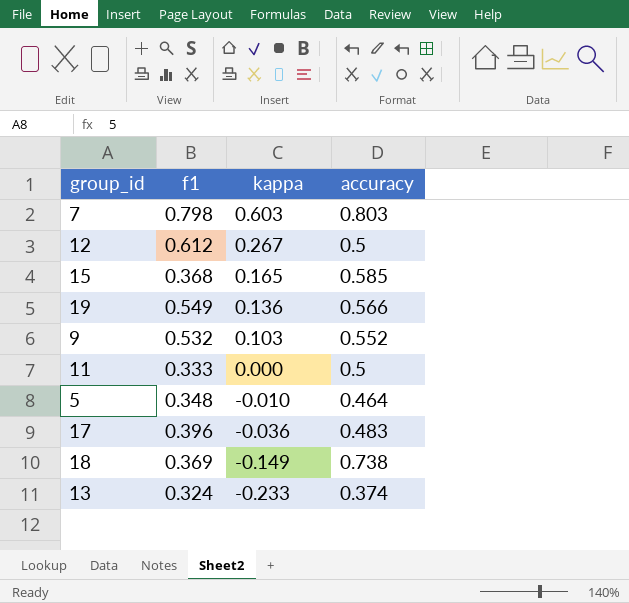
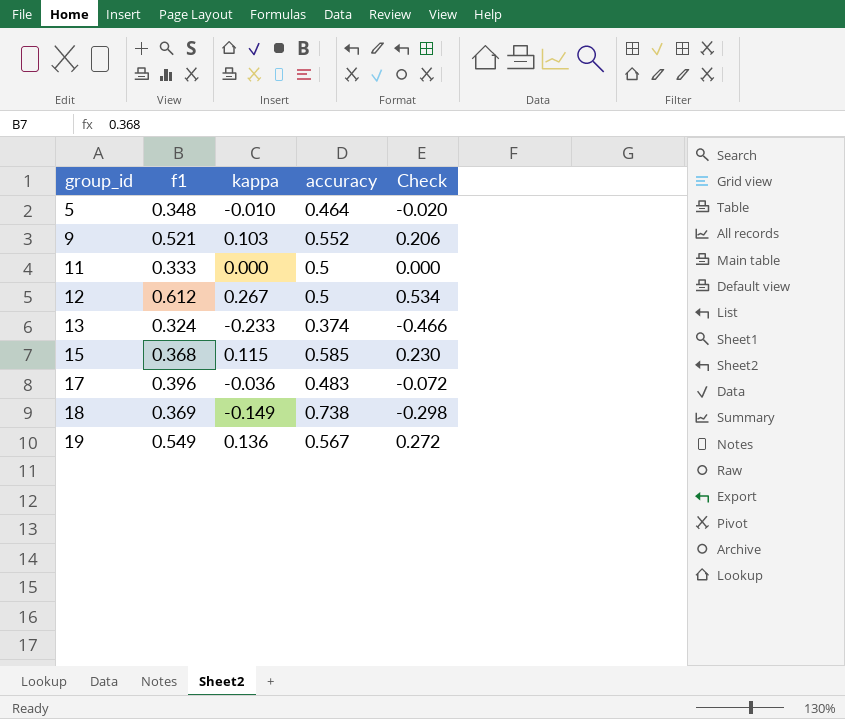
row order: kappa descending -> group_id ascending
column Check | formula: none -> [kappa] * 2
row 7: 0.798 | 0.603 | 0.803 -> none
9 | f1: 0.532 -> 0.521
15 | kappa: 0.165 -> 0.115
19 | accuracy: 0.566 -> 0.567

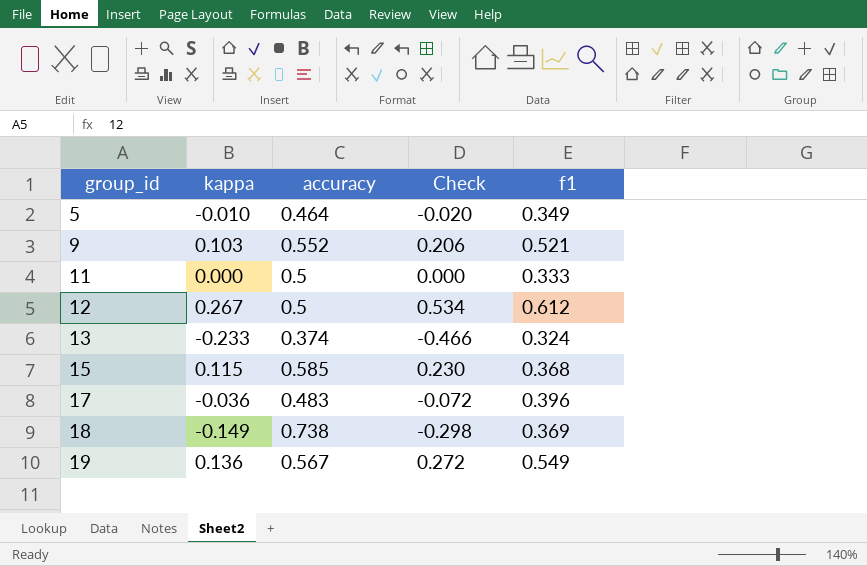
column f1 | position: 2 -> 5
5 | f1: 0.348 -> 0.349

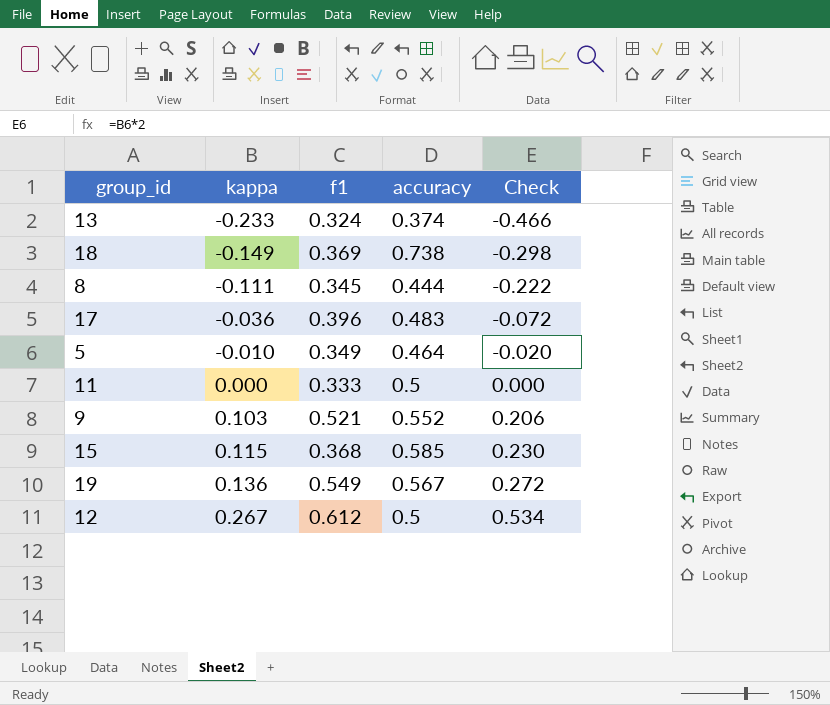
row order: group_id ascending -> kappa ascending
column f1 | position: 5 -> 3
row 8: none -> -0.111 | 0.345 | 0.444 | -0.222

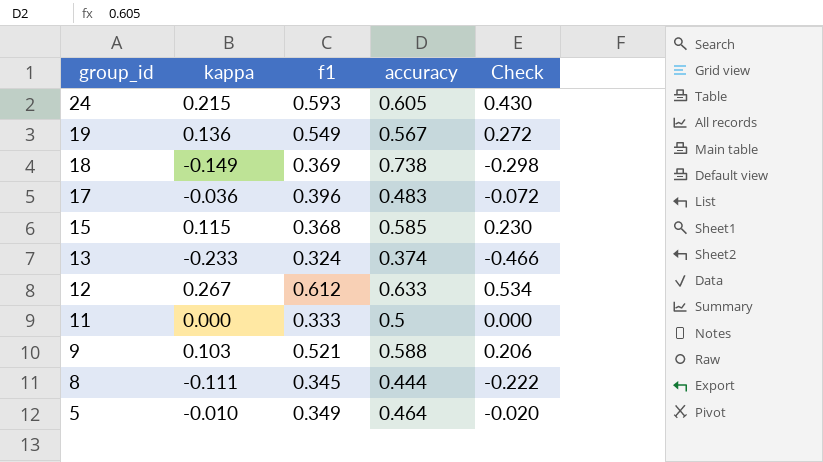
row order: kappa ascending -> group_id descending
row 24: none -> 0.215 | 0.593 | 0.605 | 0.430
12 | accuracy: 0.5 -> 0.633
9 | accuracy: 0.552 -> 0.588

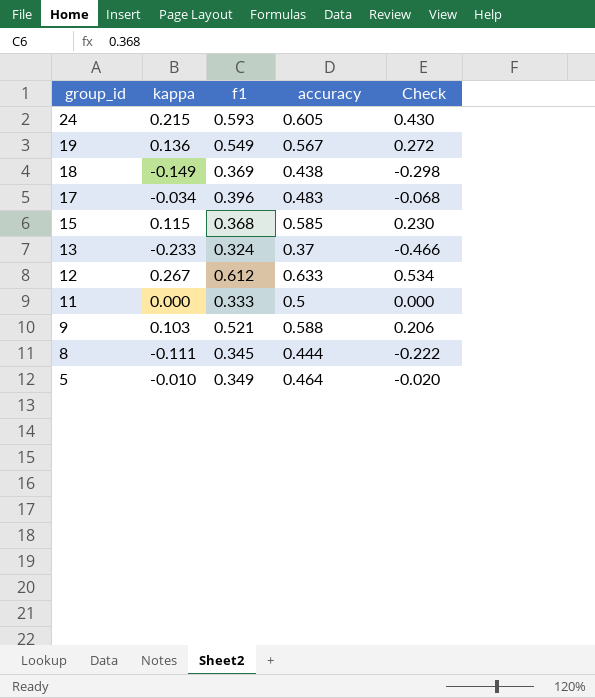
18 | accuracy: 0.738 -> 0.438
17 | kappa: -0.036 -> -0.034
17 | Check: -0.072 -> -0.068
13 | accuracy: 0.374 -> 0.37

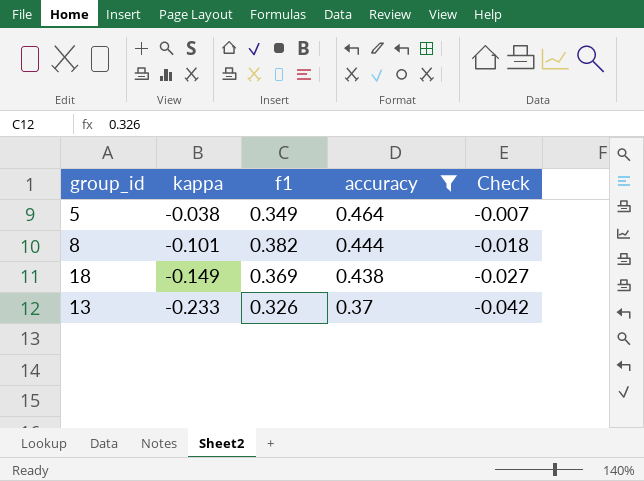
filter: none -> accuracy <= 0.464
row order: group_id descending -> kappa descending
column Check | formula: [kappa] * 2 -> [kappa] * 0.18
5 | kappa: -0.010 -> -0.038
8 | kappa: -0.111 -> -0.101
8 | f1: 0.345 -> 0.382
13 | f1: 0.324 -> 0.326

